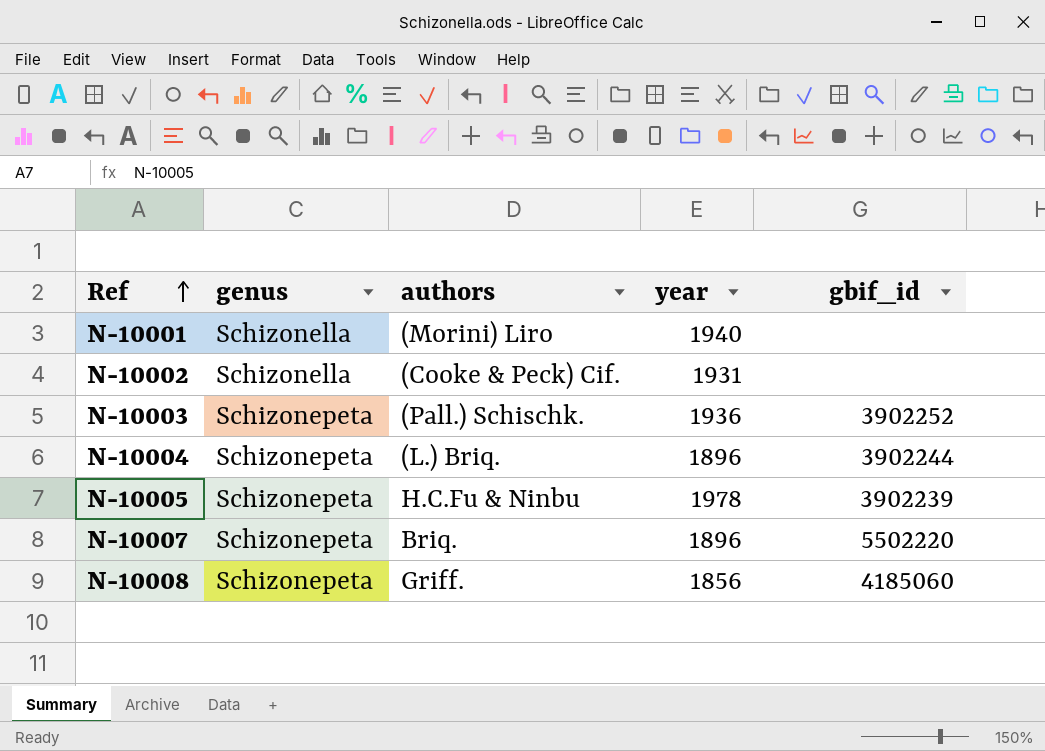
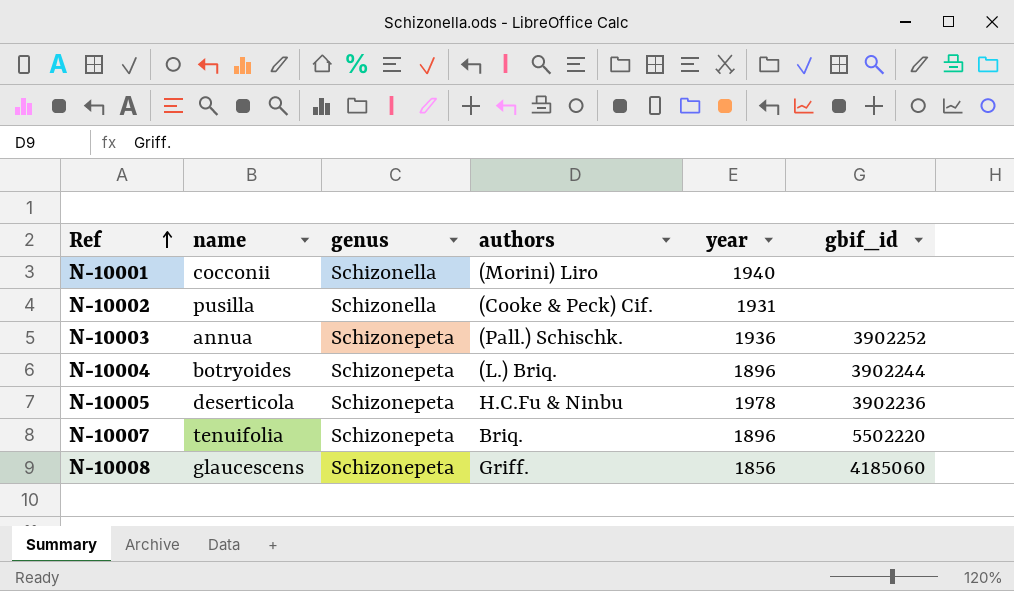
column name | position: none -> 2
N-10005 | gbif_id: 3902239 -> 3902236

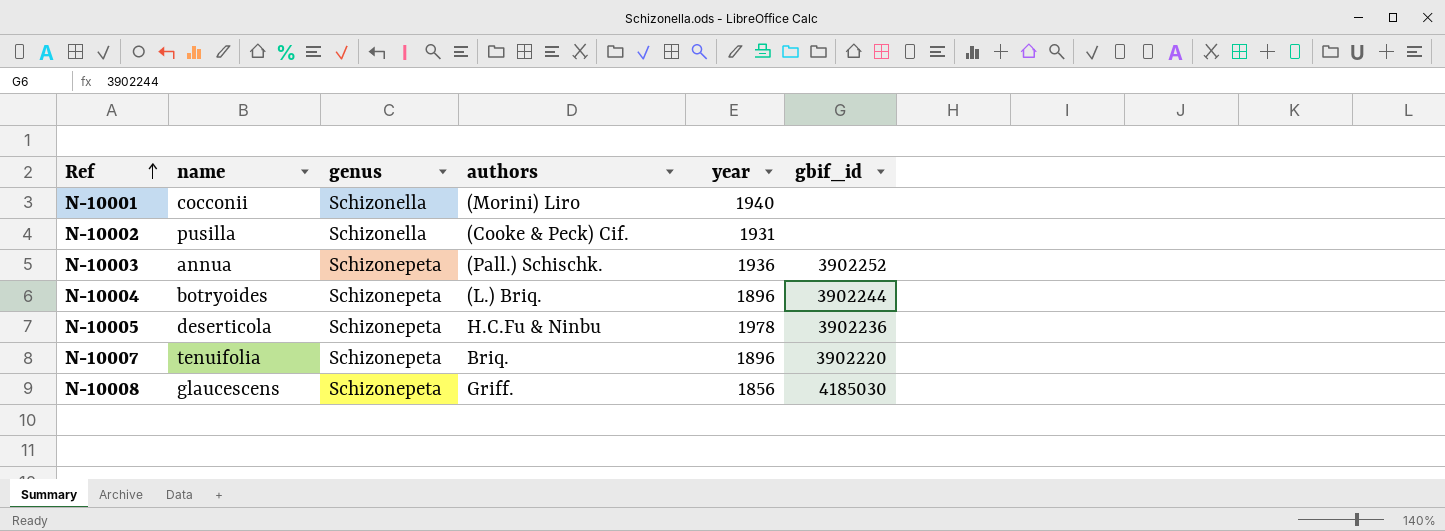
N-10007 | gbif_id: 5502220 -> 3902220
N-10008 | gbif_id: 4185060 -> 4185030

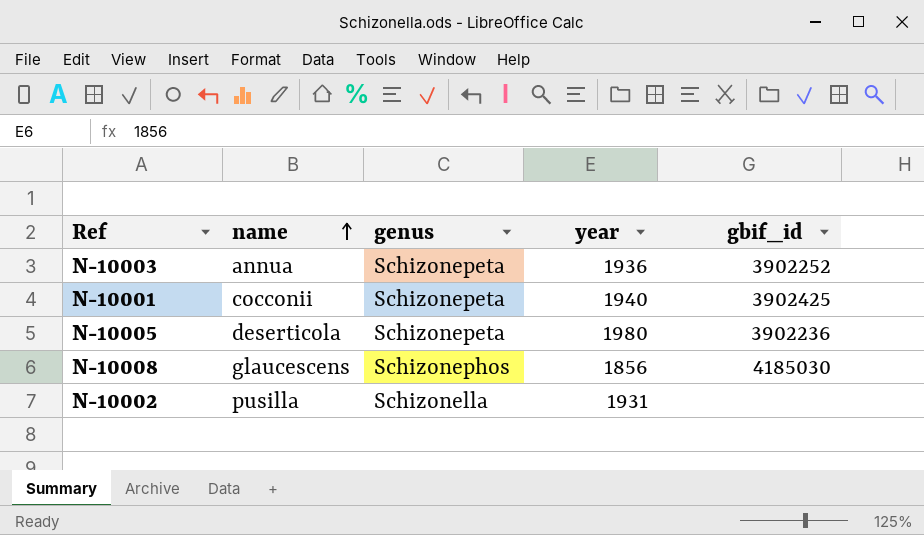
row order: Ref ascending -> name ascending
column authors | position: 4 -> none
row N-10004: botryoides | Schizonepeta | (L.) Briq. | 1896 | 3902244 -> none
row N-10007: tenuifolia | Schizonepeta | Briq. | 1896 | 3902220 -> none
N-10001 | genus: Schizonella -> Schizonepeta
N-10001 | gbif_id: none -> 3902425
N-10005 | year: 1978 -> 1980
N-10008 | genus: Schizonepeta -> Schizonephos

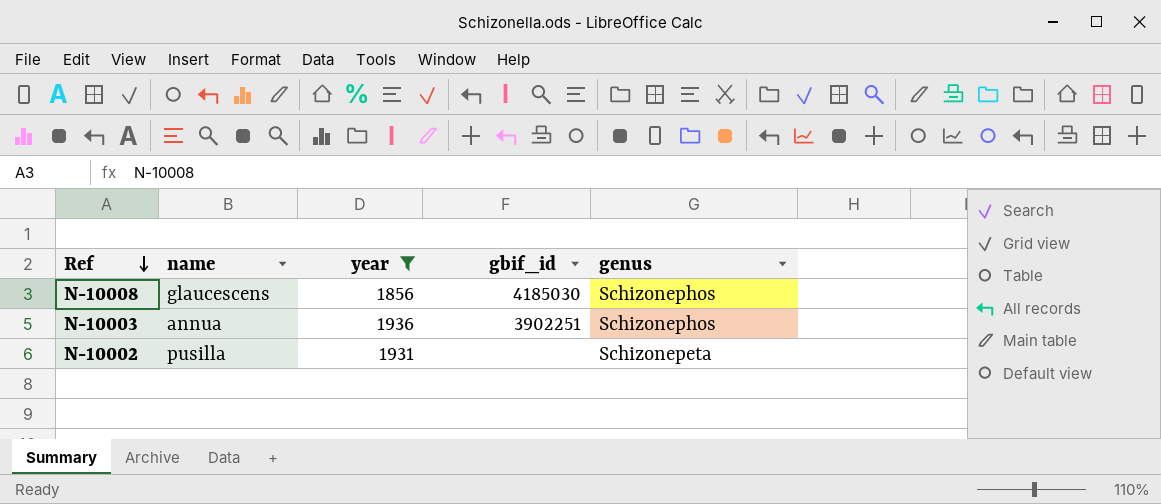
filter: none -> year <= 1936
row order: name ascending -> Ref descending
column genus | position: 3 -> 5
N-10003 | gbif_id: 3902252 -> 3902251
N-10003 | genus: Schizonepeta -> Schizonephos
N-10002 | genus: Schizonella -> Schizonepeta

